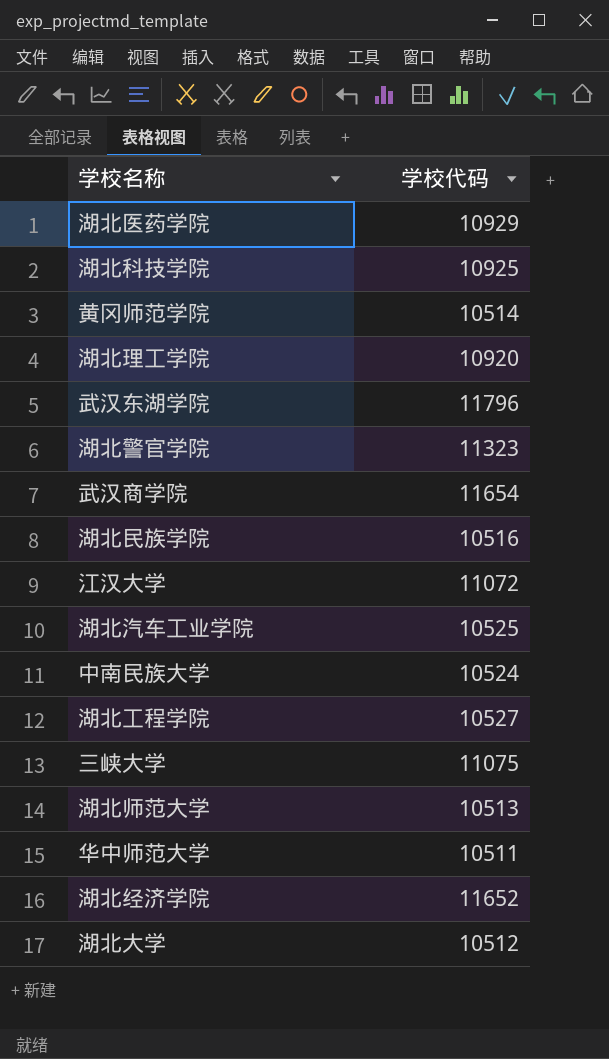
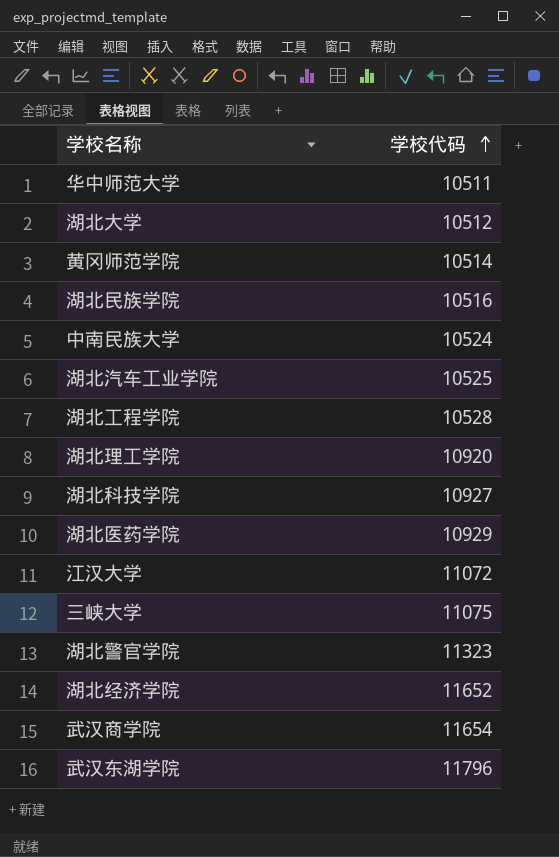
row order: none -> 学校代码 ascending
row 湖北师范大学: 10513 -> none
湖北工程学院 | 学校代码: 10527 -> 10528
湖北科技学院 | 学校代码: 10925 -> 10927

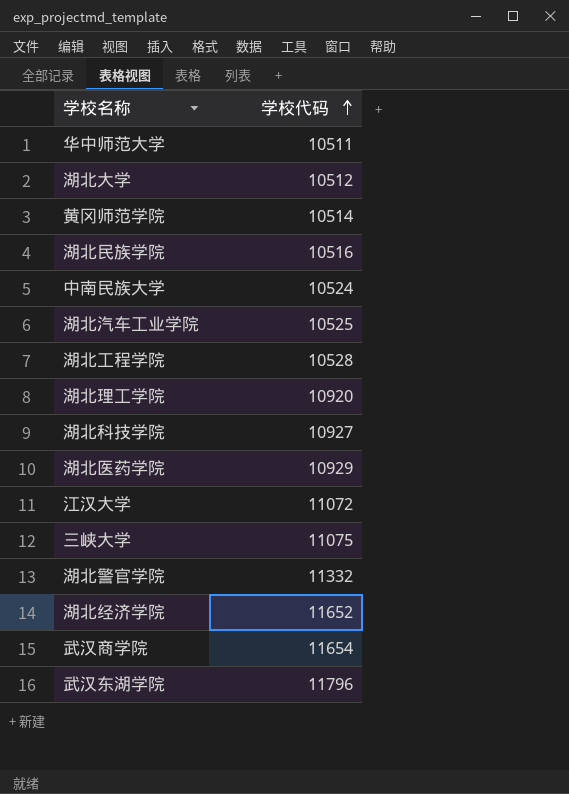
湖北警官学院 | 学校代码: 11323 -> 11332

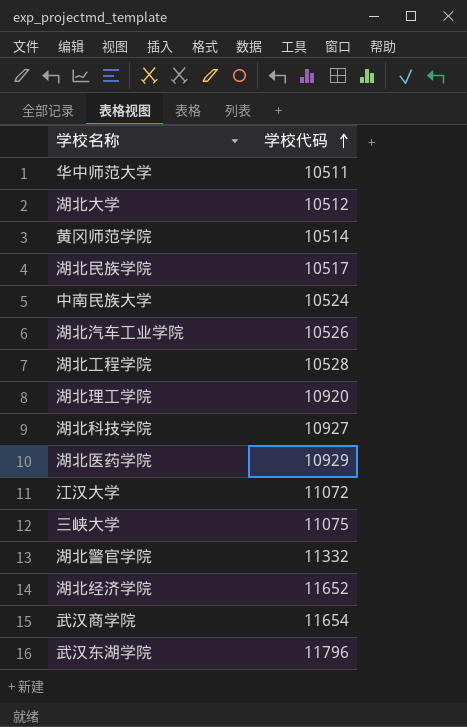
湖北民族学院 | 学校代码: 10516 -> 10517
湖北汽车工业学院 | 学校代码: 10525 -> 10526

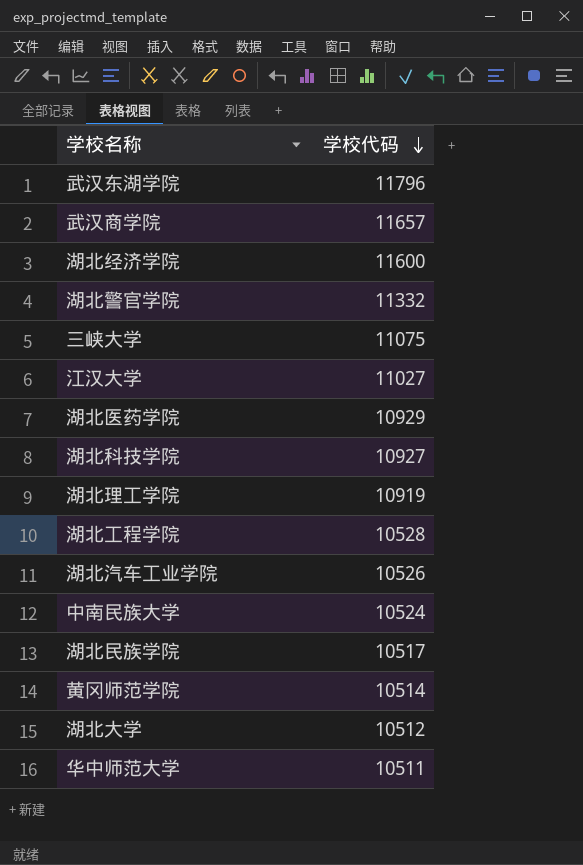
row order: 学校代码 ascending -> 学校代码 descending
武汉商学院 | 学校代码: 11654 -> 11657
湖北经济学院 | 学校代码: 11652 -> 11600
江汉大学 | 学校代码: 11072 -> 11027
湖北理工学院 | 学校代码: 10920 -> 10919

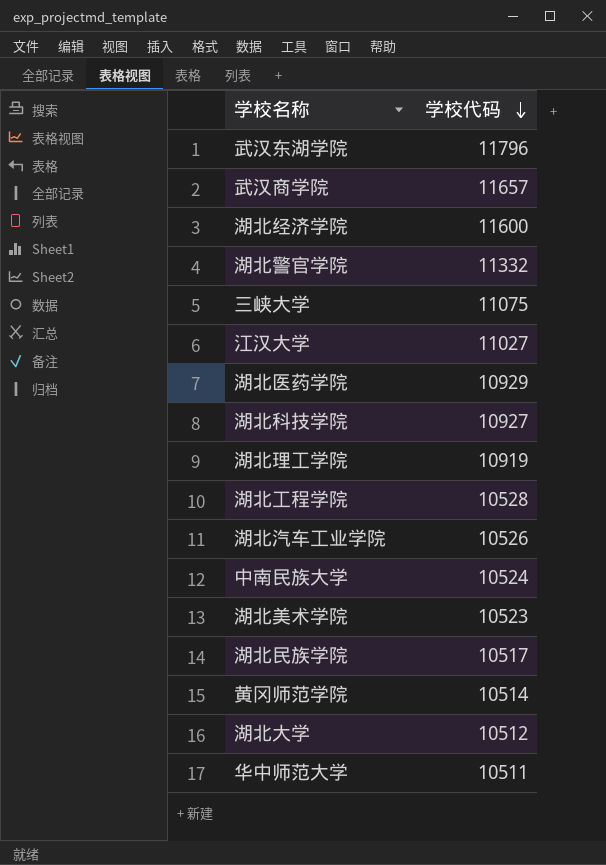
row 湖北美术学院: none -> 10523

